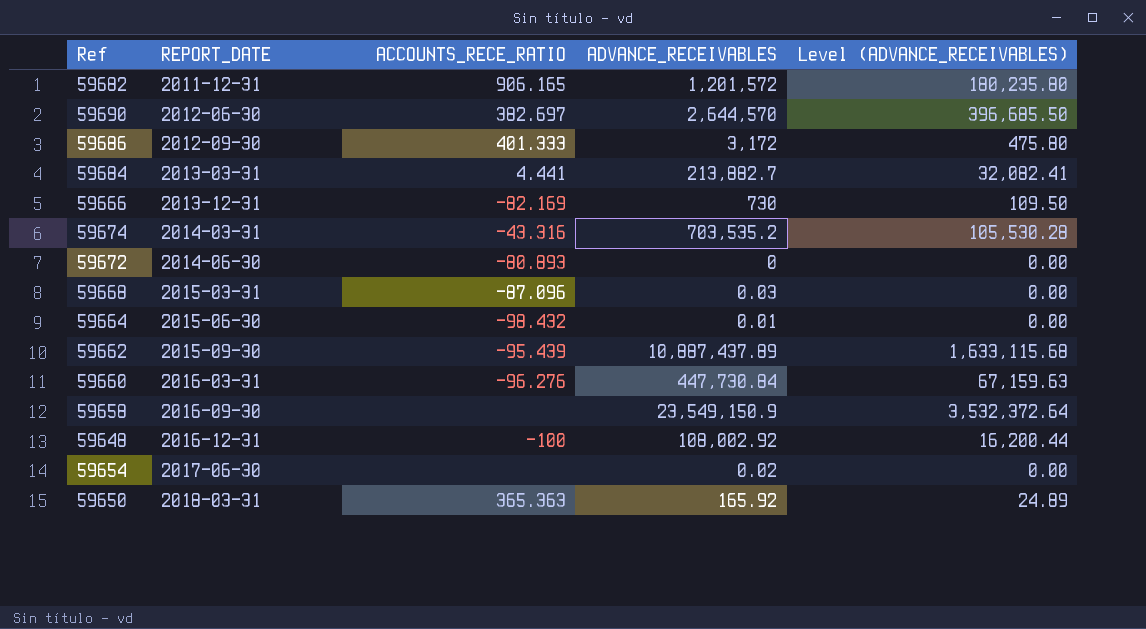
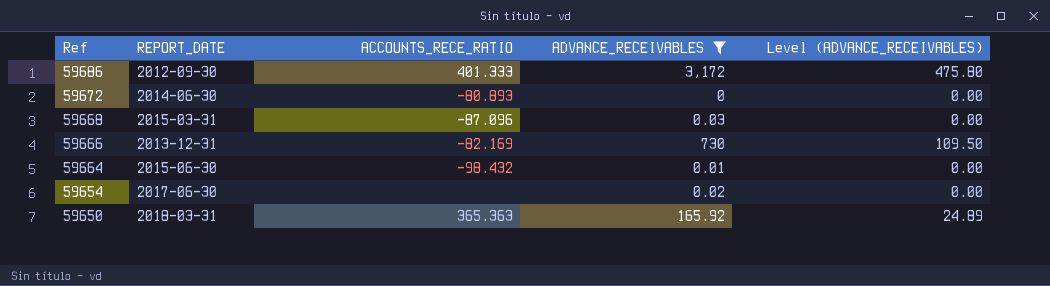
filter: none -> ADVANCE_RECEIVABLES <= 3,172
row order: REPORT_DATE ascending -> Ref descending

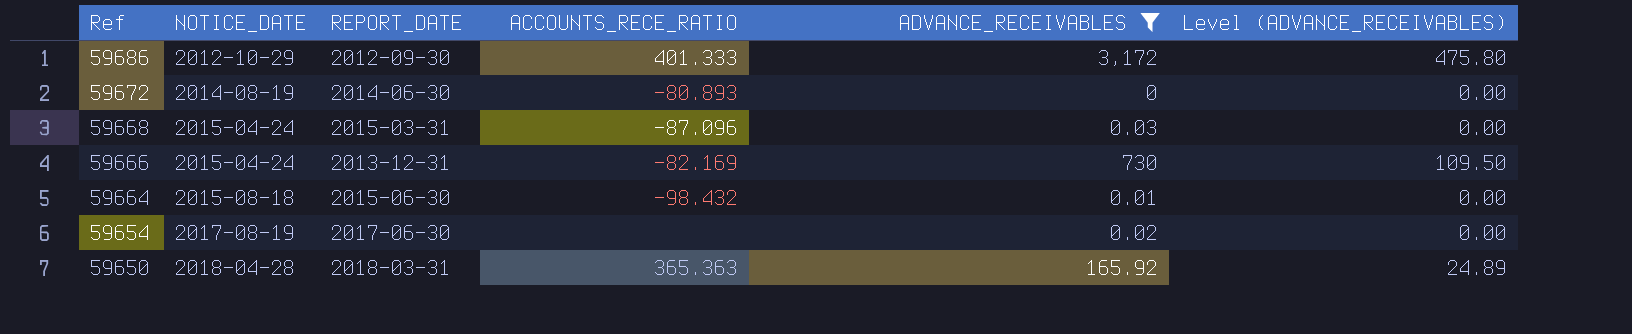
column NOTICE_DATE | position: none -> 2

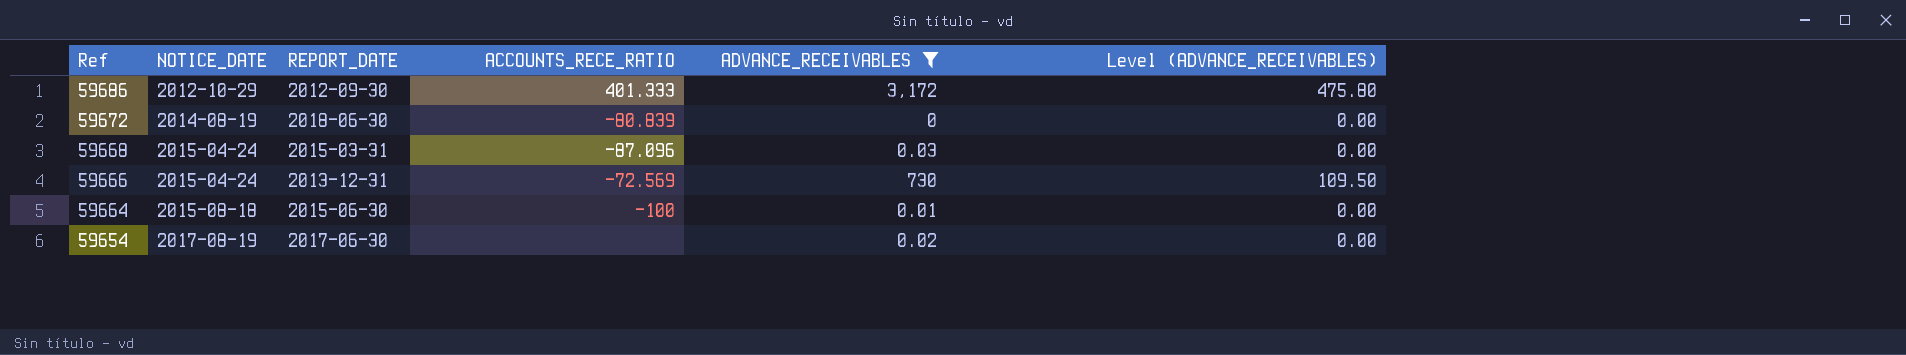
row 59650: 2018-04-28 | 2018-03-31 | 365.363 | 165.92 | 24.89 -> none
59672 | REPORT_DATE: 2014-06-30 -> 2018-06-30
59672 | ACCOUNTS_RECE_RATIO: -80.893 -> -80.839
59666 | ACCOUNTS_RECE_RATIO: -82.169 -> -72.569
59664 | ACCOUNTS_RECE_RATIO: -98.432 -> -100

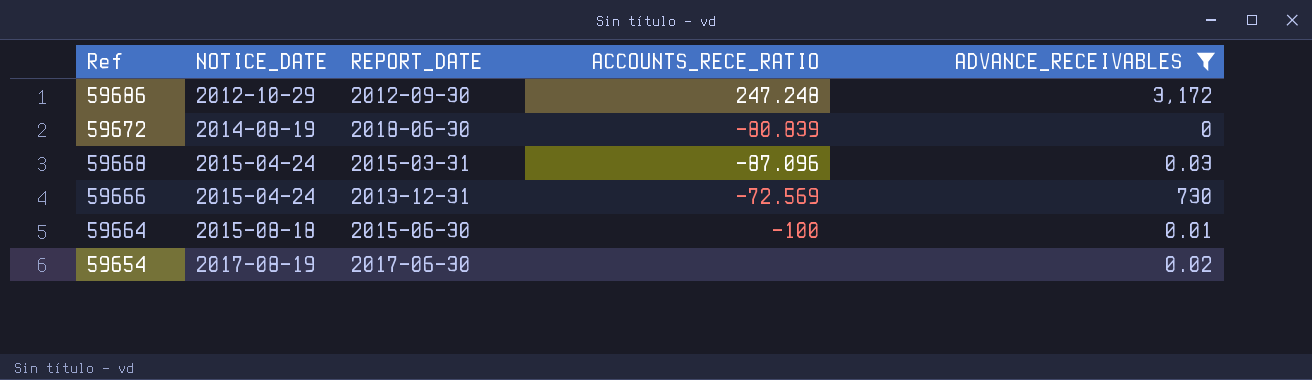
column Level (ADVANCE_RECEIVABLES) | formula: [ADVANCE_RECEIVABLES] * 0.15 -> none
59686 | ACCOUNTS_RECE_RATIO: 401.333 -> 247.248

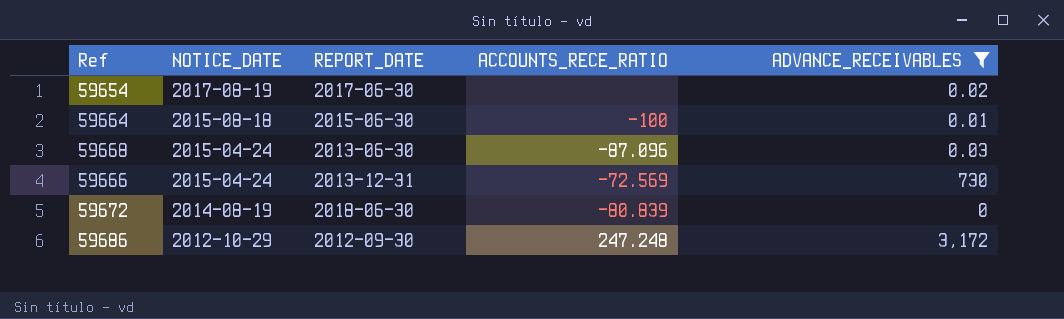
row order: Ref descending -> NOTICE_DATE descending
59668 | REPORT_DATE: 2015-03-31 -> 2013-06-30

